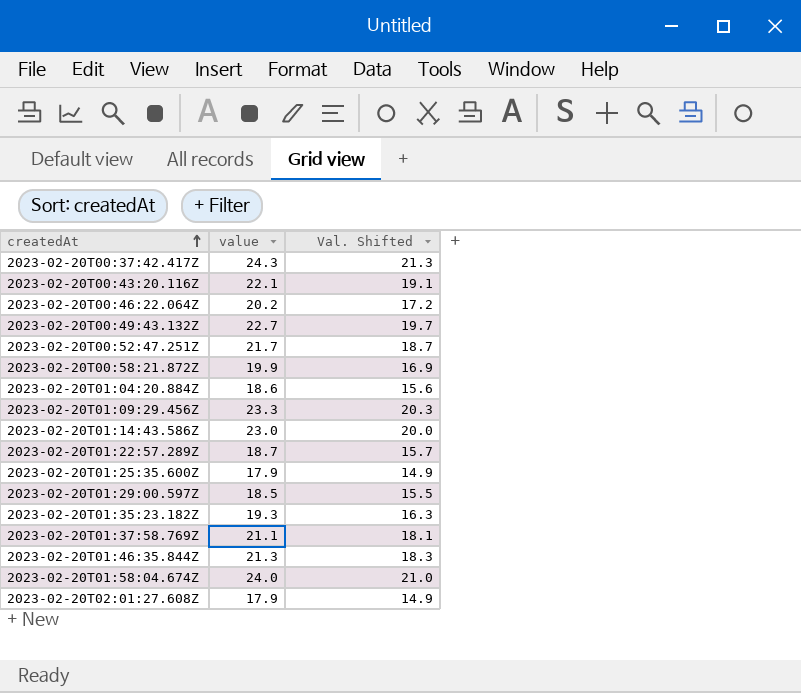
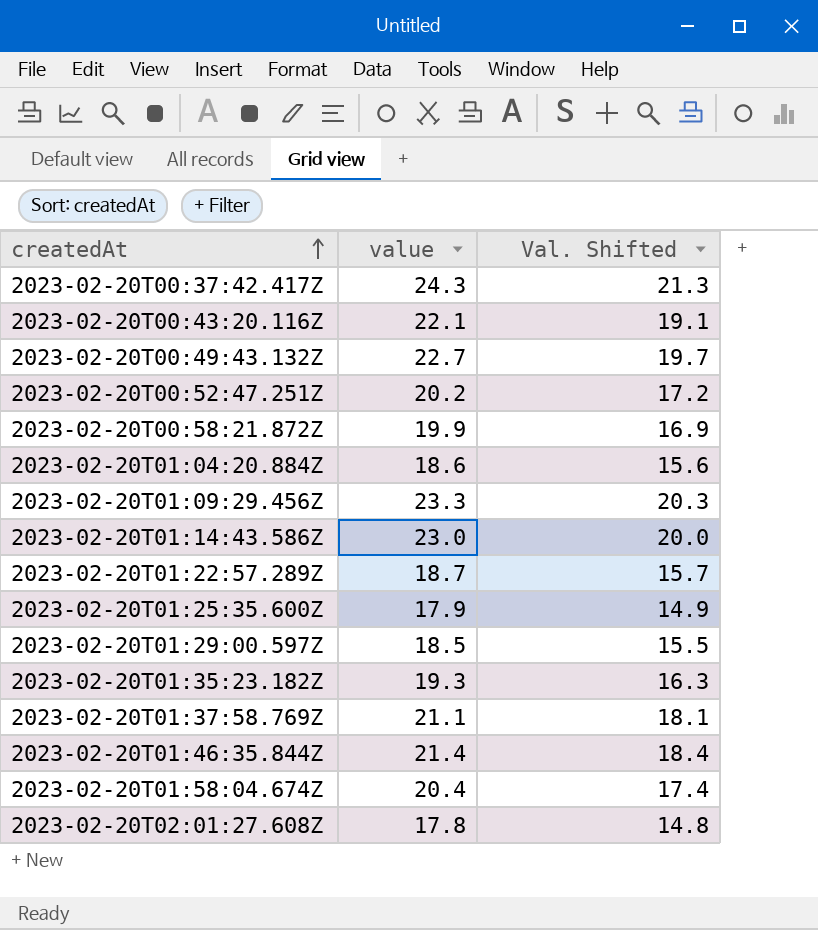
row 2023-02-20T00:46:22.064Z: 20.2 | 17.2 -> none
2023-02-20T00:52:47.251Z | value: 21.7 -> 20.2
2023-02-20T00:52:47.251Z | Val. Shifted: 18.7 -> 17.2
2023-02-20T01:46:35.844Z | value: 21.3 -> 21.4
2023-02-20T01:46:35.844Z | Val. Shifted: 18.3 -> 18.4
2023-02-20T01:58:04.674Z | value: 24.0 -> 20.4
2023-02-20T01:58:04.674Z | Val. Shifted: 21.0 -> 17.4
2023-02-20T02:01:27.608Z | value: 17.9 -> 17.8
2023-02-20T02:01:27.608Z | Val. Shifted: 14.9 -> 14.8

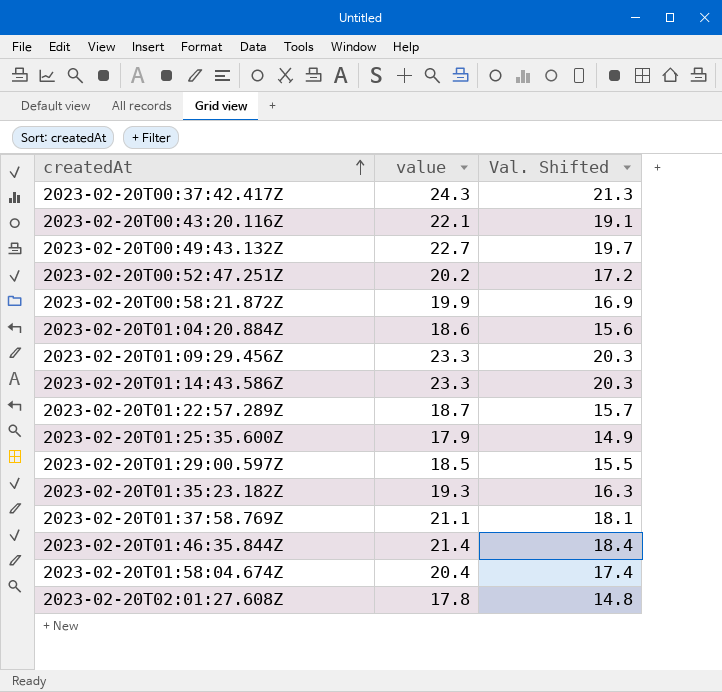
2023-02-20T01:14:43.586Z | value: 23.0 -> 23.3
2023-02-20T01:14:43.586Z | Val. Shifted: 20.0 -> 20.3

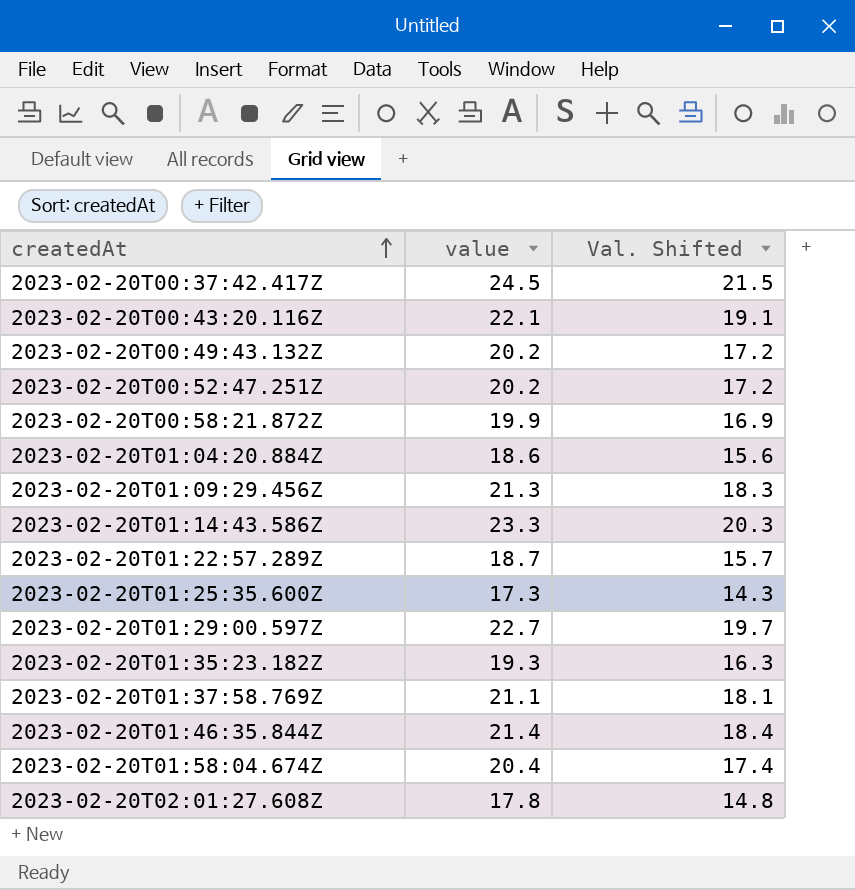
2023-02-20T00:37:42.417Z | value: 24.3 -> 24.5
2023-02-20T00:37:42.417Z | Val. Shifted: 21.3 -> 21.5
2023-02-20T00:49:43.132Z | value: 22.7 -> 20.2
2023-02-20T00:49:43.132Z | Val. Shifted: 19.7 -> 17.2
2023-02-20T01:09:29.456Z | value: 23.3 -> 21.3
2023-02-20T01:09:29.456Z | Val. Shifted: 20.3 -> 18.3
2023-02-20T01:25:35.600Z | value: 17.9 -> 17.3
2023-02-20T01:25:35.600Z | Val. Shifted: 14.9 -> 14.3
2023-02-20T01:29:00.597Z | value: 18.5 -> 22.7
2023-02-20T01:29:00.597Z | Val. Shifted: 15.5 -> 19.7

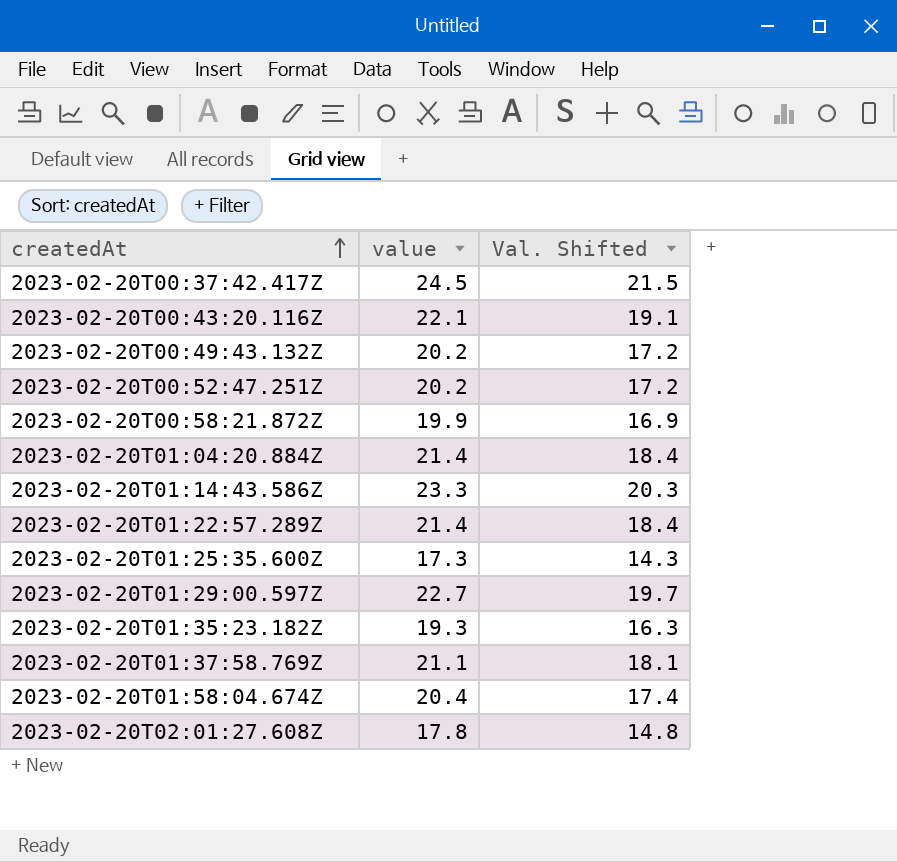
row 2023-02-20T01:09:29.456Z: 21.3 | 18.3 -> none
row 2023-02-20T01:46:35.844Z: 21.4 | 18.4 -> none
2023-02-20T01:04:20.884Z | value: 18.6 -> 21.4
2023-02-20T01:04:20.884Z | Val. Shifted: 15.6 -> 18.4
2023-02-20T01:22:57.289Z | value: 18.7 -> 21.4
2023-02-20T01:22:57.289Z | Val. Shifted: 15.7 -> 18.4

